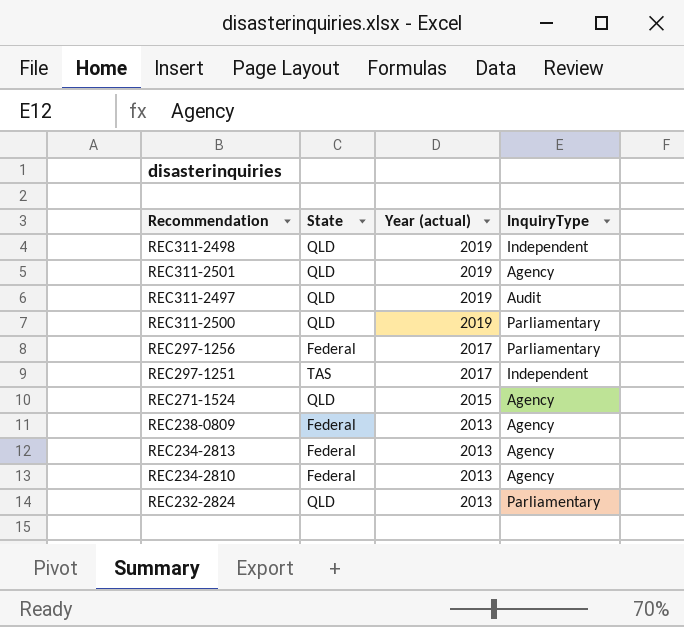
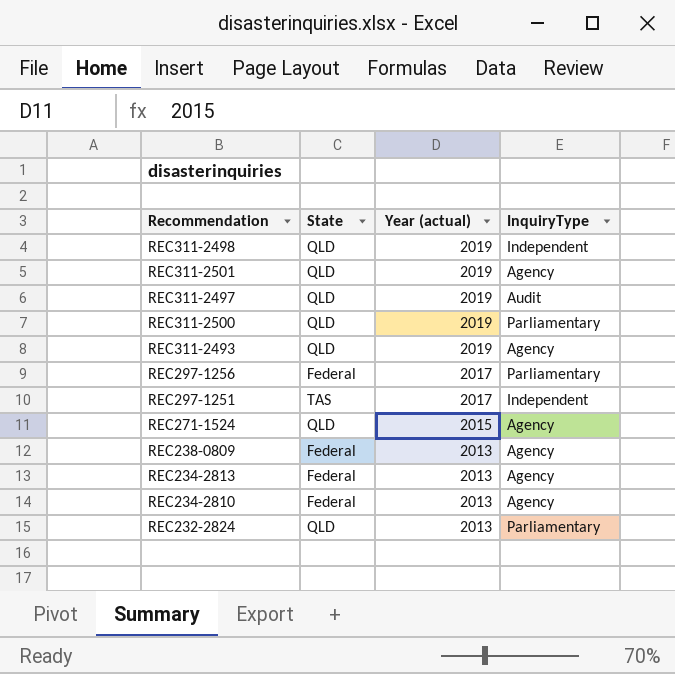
row REC311-2493: none -> QLD | 2019 | Agency

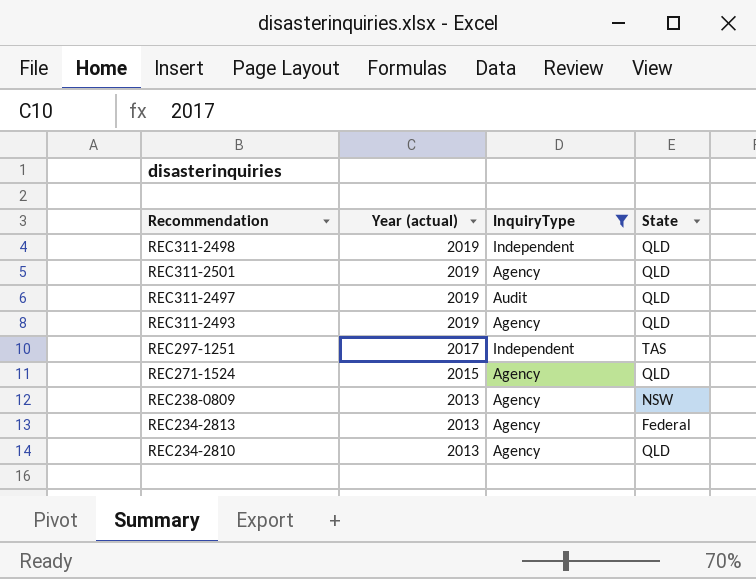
filter: none -> InquiryType != Parliamentary
column State | position: 2 -> 4
REC238-0809 | State: Federal -> NSW
REC234-2810 | State: Federal -> QLD

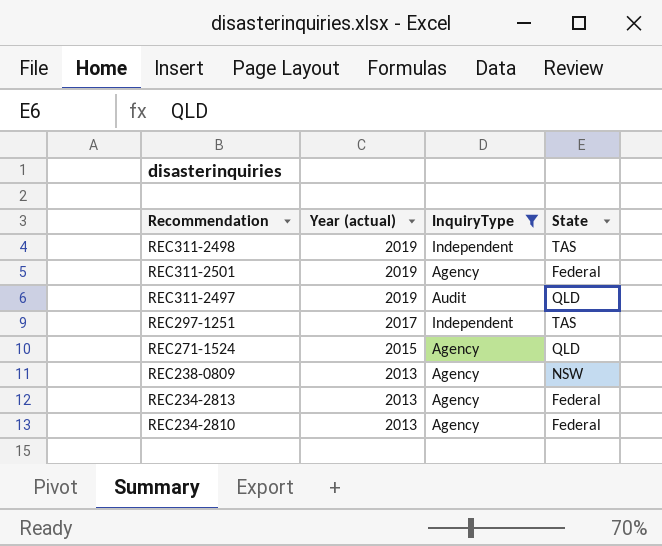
row REC311-2493: 2019 | Agency | QLD -> none
REC311-2498 | State: QLD -> TAS
REC311-2501 | State: QLD -> Federal
REC234-2810 | State: QLD -> Federal

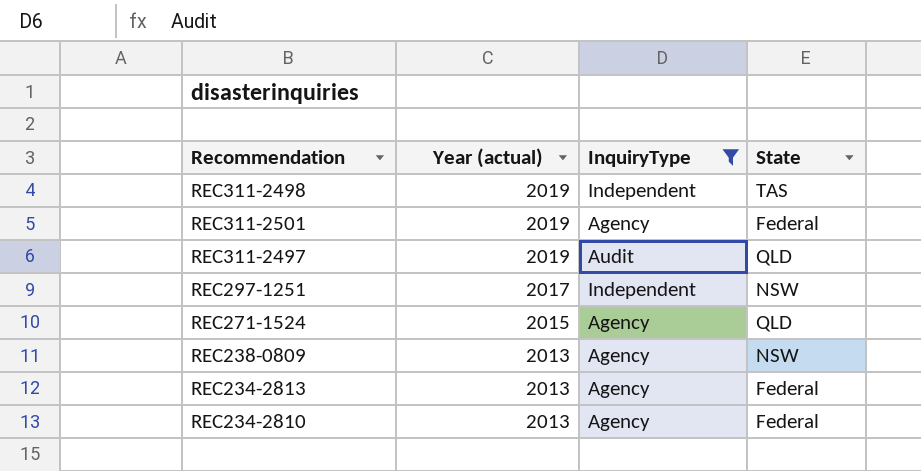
REC297-1251 | State: TAS -> NSW

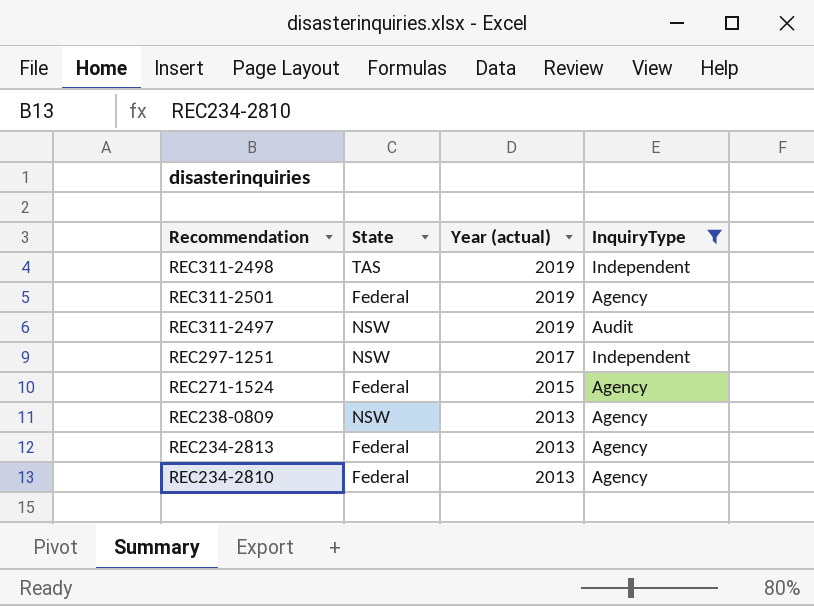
column State | position: 4 -> 2
REC311-2497 | State: QLD -> NSW
REC271-1524 | State: QLD -> Federal

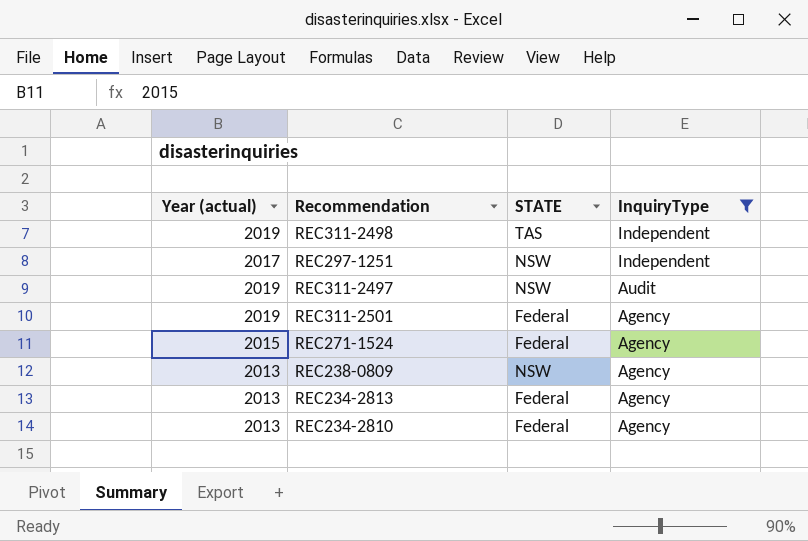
row order: Year (actual) descending -> InquiryType descending
column Year (actual) | position: 3 -> 1
column name: State -> STATE

